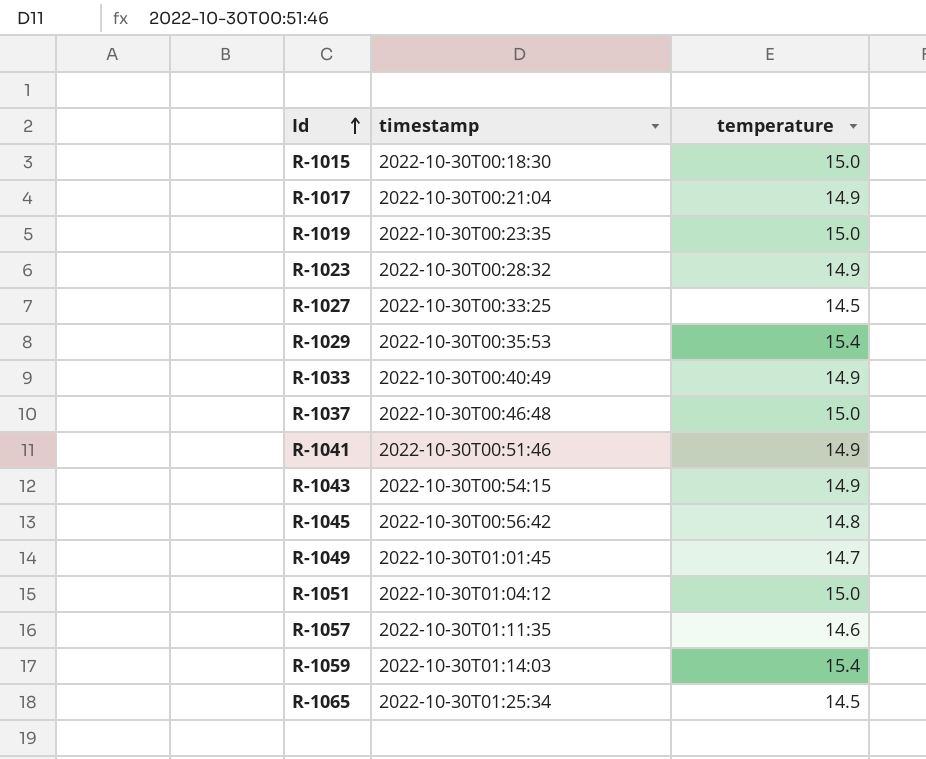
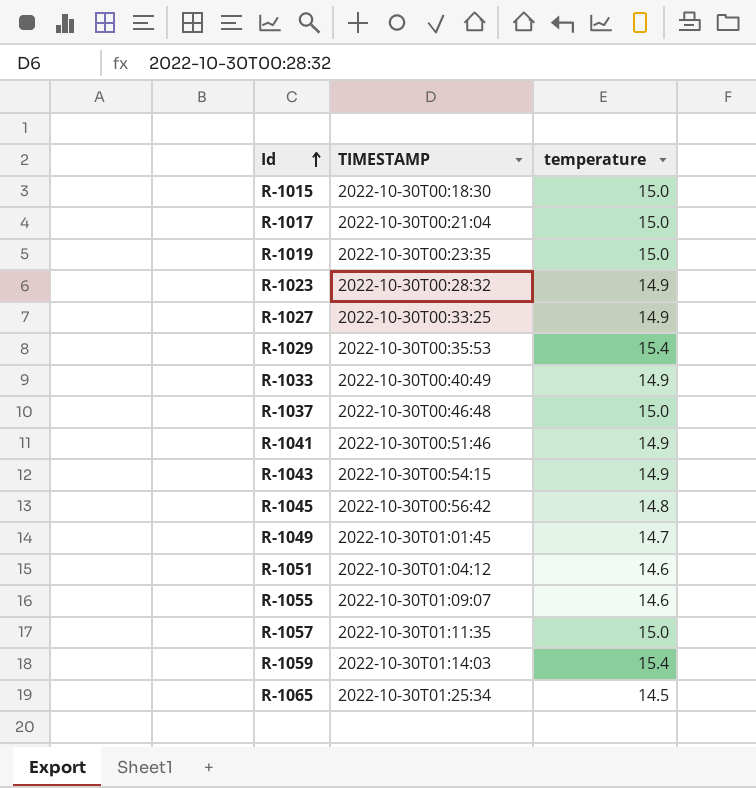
column name: timestamp -> TIMESTAMP
R-1017 | temperature: 14.9 -> 15.0
R-1027 | temperature: 14.5 -> 14.9
R-1051 | temperature: 15.0 -> 14.6
row R-1055: none -> 2022-10-30T01:09:07 | 14.6
R-1057 | temperature: 14.6 -> 15.0

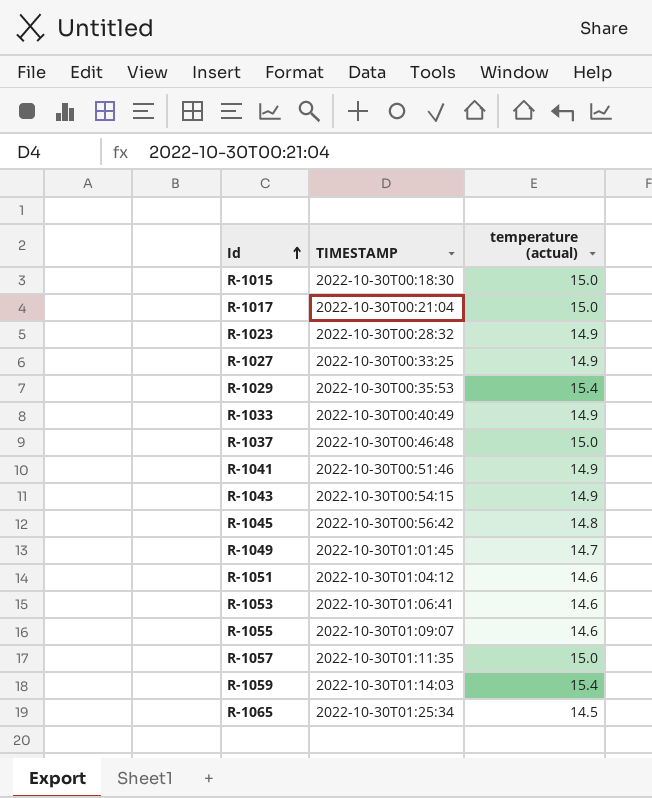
column name: temperature -> temperature (actual)
row R-1019: 2022-10-30T00:23:35 | 15.0 -> none
row R-1053: none -> 2022-10-30T01:06:41 | 14.6

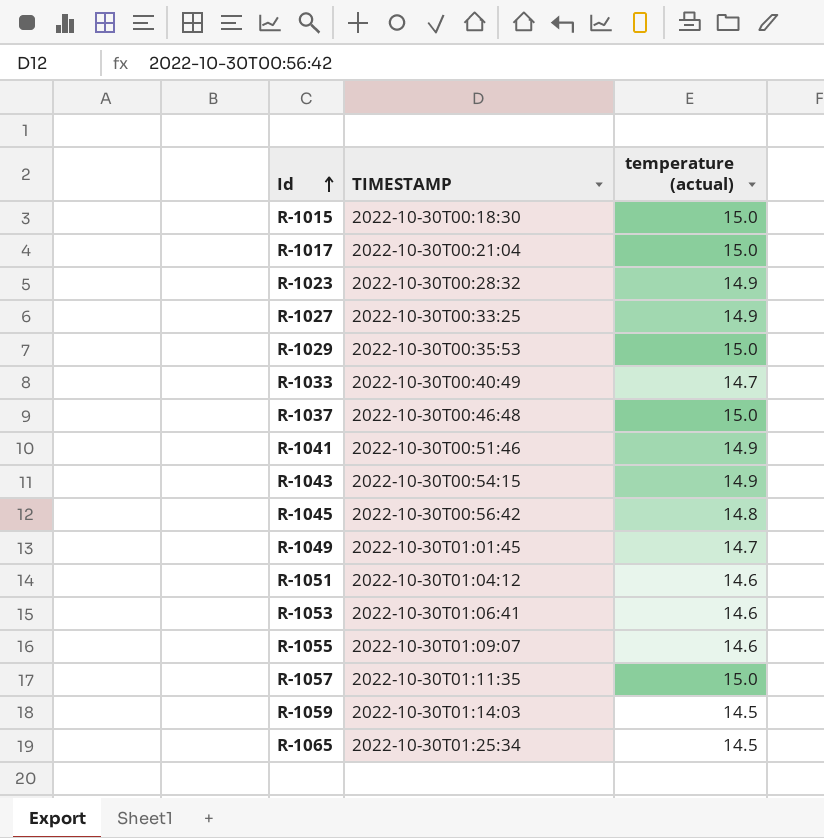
R-1029 | temperature (actual): 15.4 -> 15.0
R-1033 | temperature (actual): 14.9 -> 14.7
R-1059 | temperature (actual): 15.4 -> 14.5

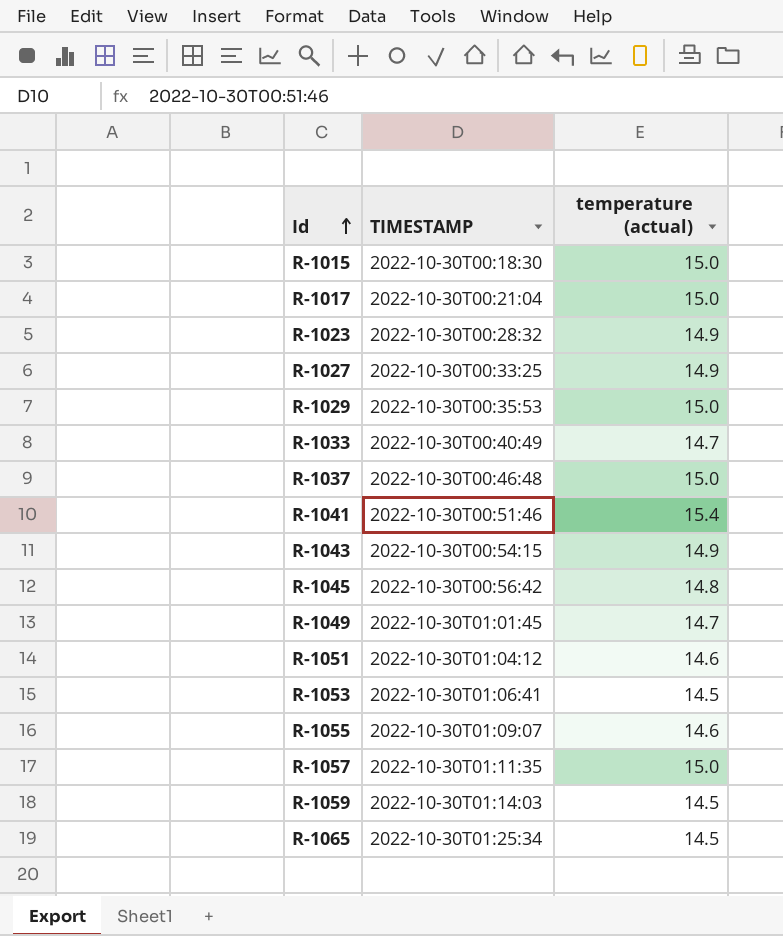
R-1041 | temperature (actual): 14.9 -> 15.4
R-1053 | temperature (actual): 14.6 -> 14.5

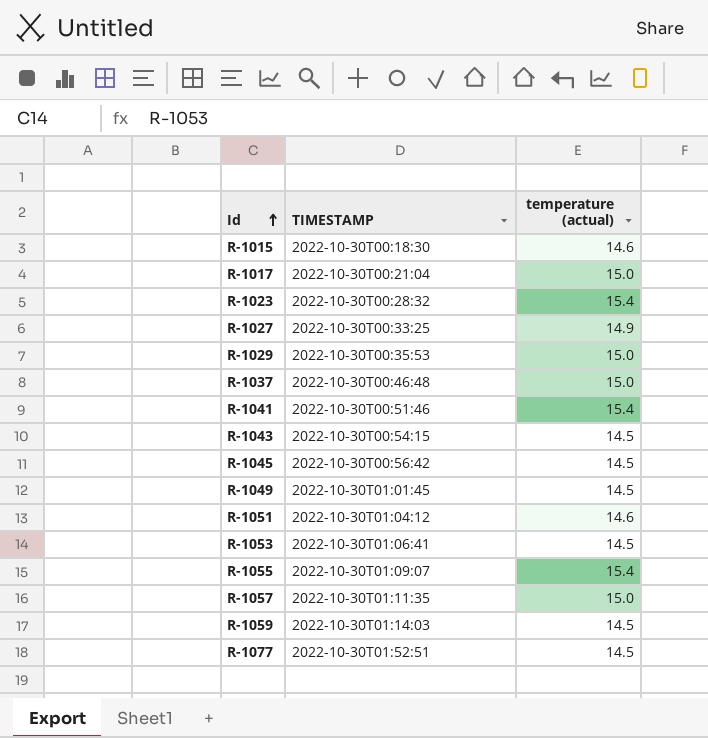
row R-1033: 2022-10-30T00:40:49 | 14.7 -> none
row R-1065: 2022-10-30T01:25:34 | 14.5 -> none
R-1015 | temperature (actual): 15.0 -> 14.6
R-1023 | temperature (actual): 14.9 -> 15.4
R-1043 | temperature (actual): 14.9 -> 14.5
R-1045 | temperature (actual): 14.8 -> 14.5
R-1049 | temperature (actual): 14.7 -> 14.5
R-1055 | temperature (actual): 14.6 -> 15.4
row R-1077: none -> 2022-10-30T01:52:51 | 14.5

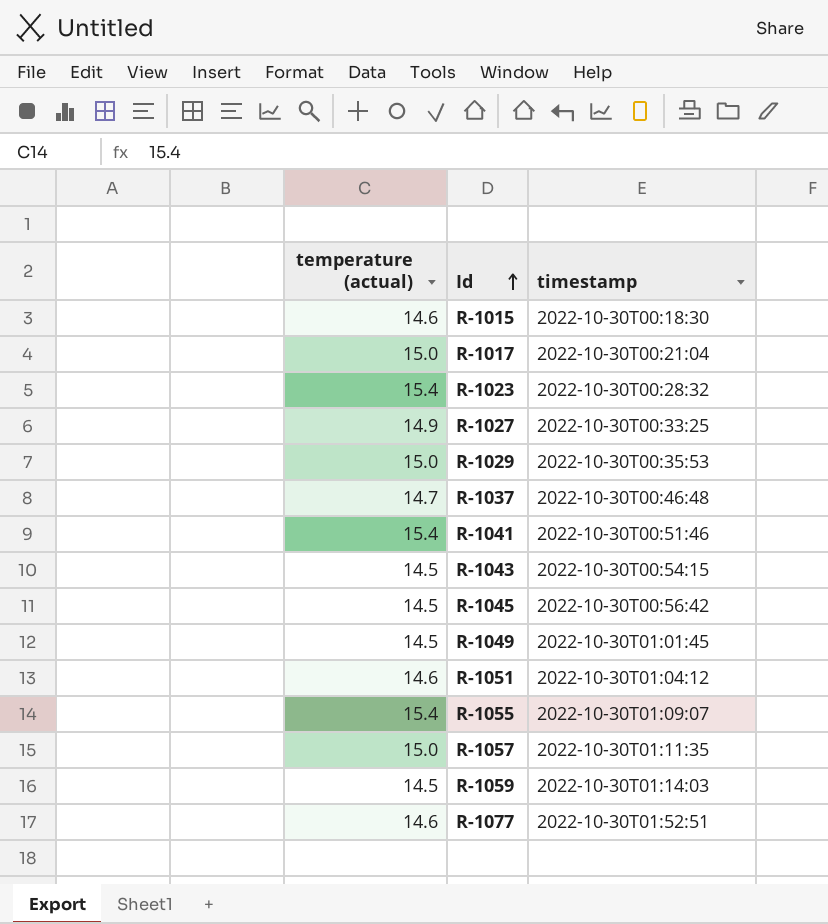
column temperature (actual) | position: 3 -> 1
column name: TIMESTAMP -> timestamp
row R-1053: 2022-10-30T01:06:41 | 14.5 -> none
R-1037 | temperature (actual): 15.0 -> 14.7
R-1077 | temperature (actual): 14.5 -> 14.6

